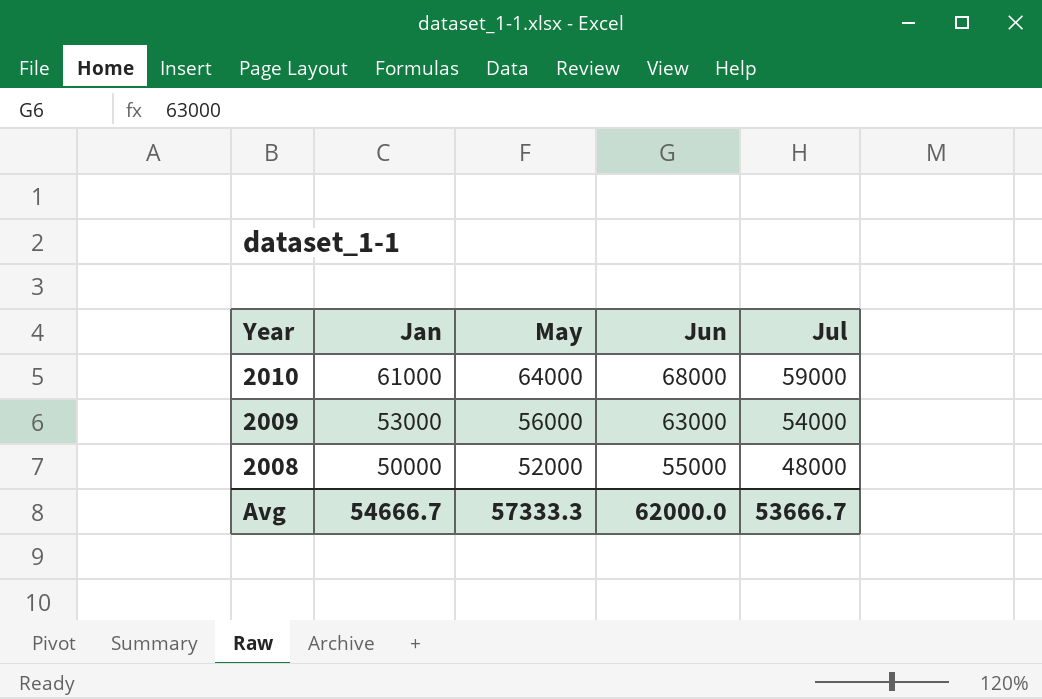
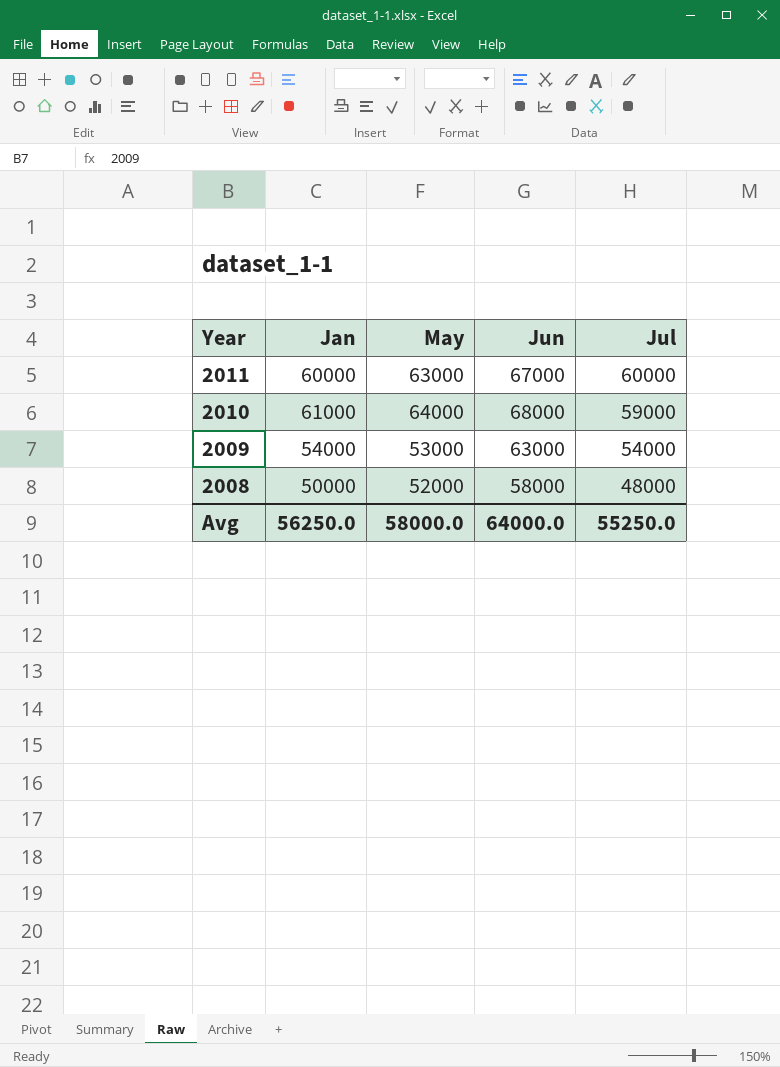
row 2011: none -> 60000 | 63000 | 67000 | 60000
2009 | Jan: 53000 -> 54000
2009 | May: 56000 -> 53000
2008 | Jun: 55000 -> 58000
Avg | Jan: 54666.7 -> 56250.0
Avg | May: 57333.3 -> 58000.0
Avg | Jun: 62000.0 -> 64000.0
Avg | Jul: 53666.7 -> 55250.0

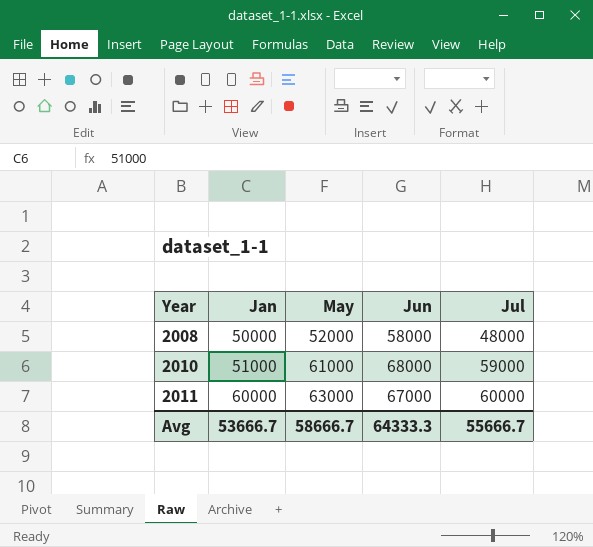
row order: Year descending -> Year ascending
row 2009: 54000 | 53000 | 63000 | 54000 -> none
2010 | Jan: 61000 -> 51000
2010 | May: 64000 -> 61000
Avg | Jan: 56250.0 -> 53666.7
Avg | May: 58000.0 -> 58666.7
Avg | Jun: 64000.0 -> 64333.3
Avg | Jul: 55250.0 -> 55666.7

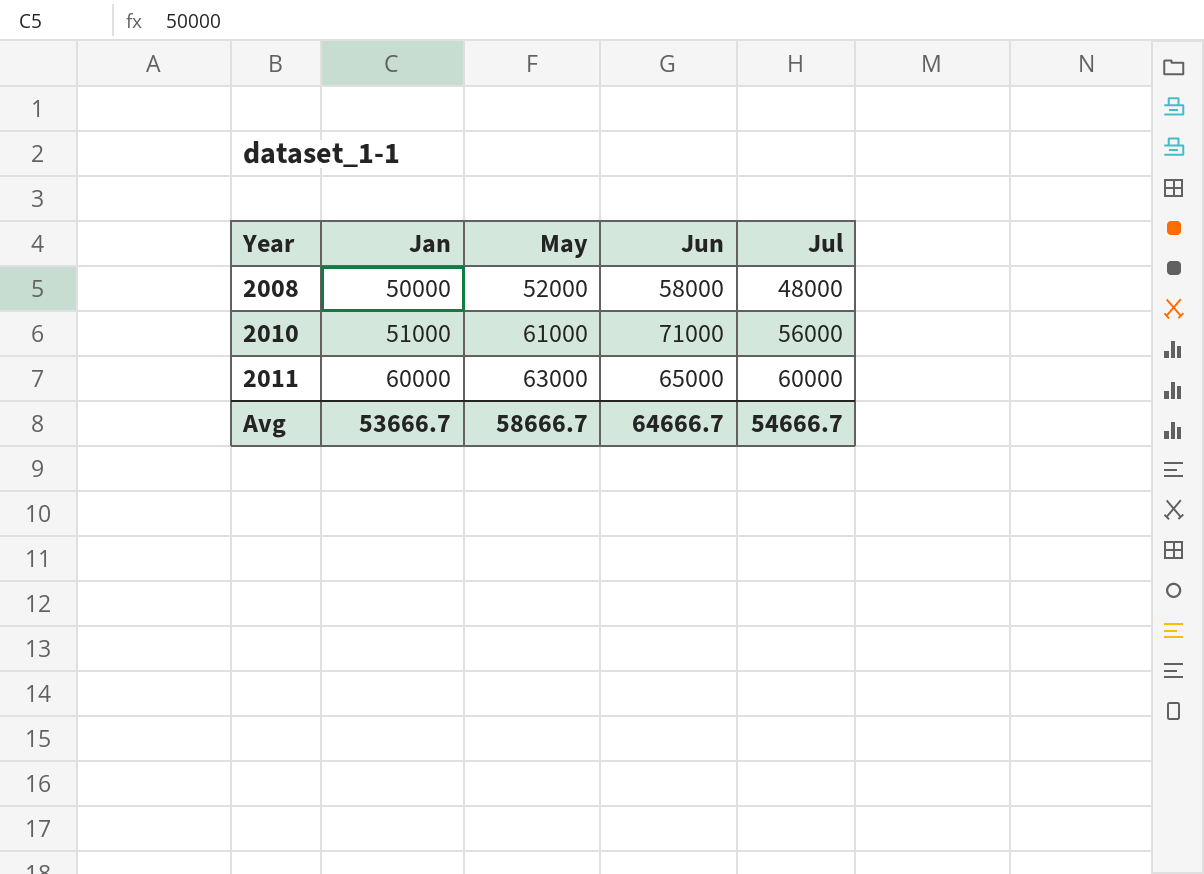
2010 | Jun: 68000 -> 71000
2010 | Jul: 59000 -> 56000
2011 | Jun: 67000 -> 65000
Avg | Jun: 64333.3 -> 64666.7
Avg | Jul: 55666.7 -> 54666.7

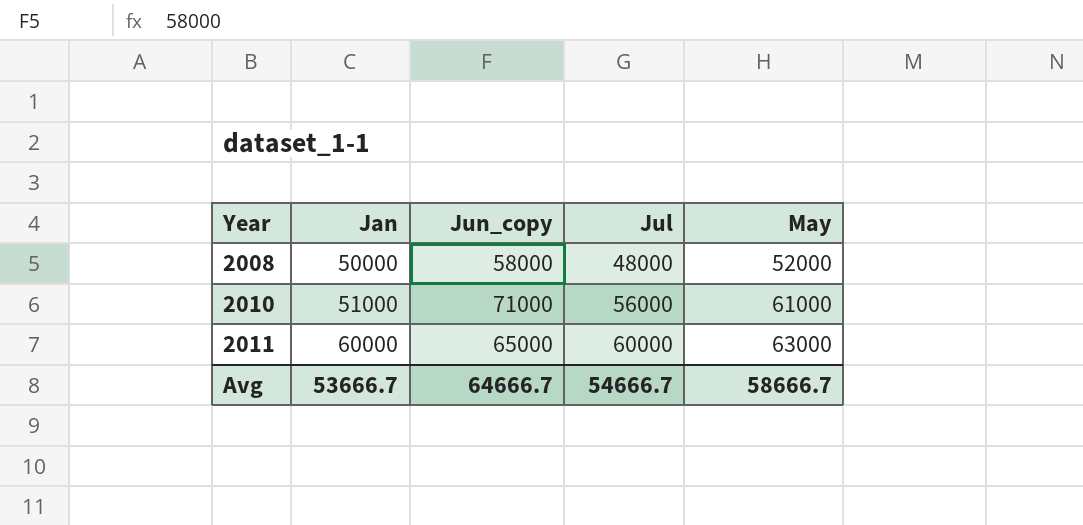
column name: Jun -> Jun_copy
column May | position: 3 -> 5

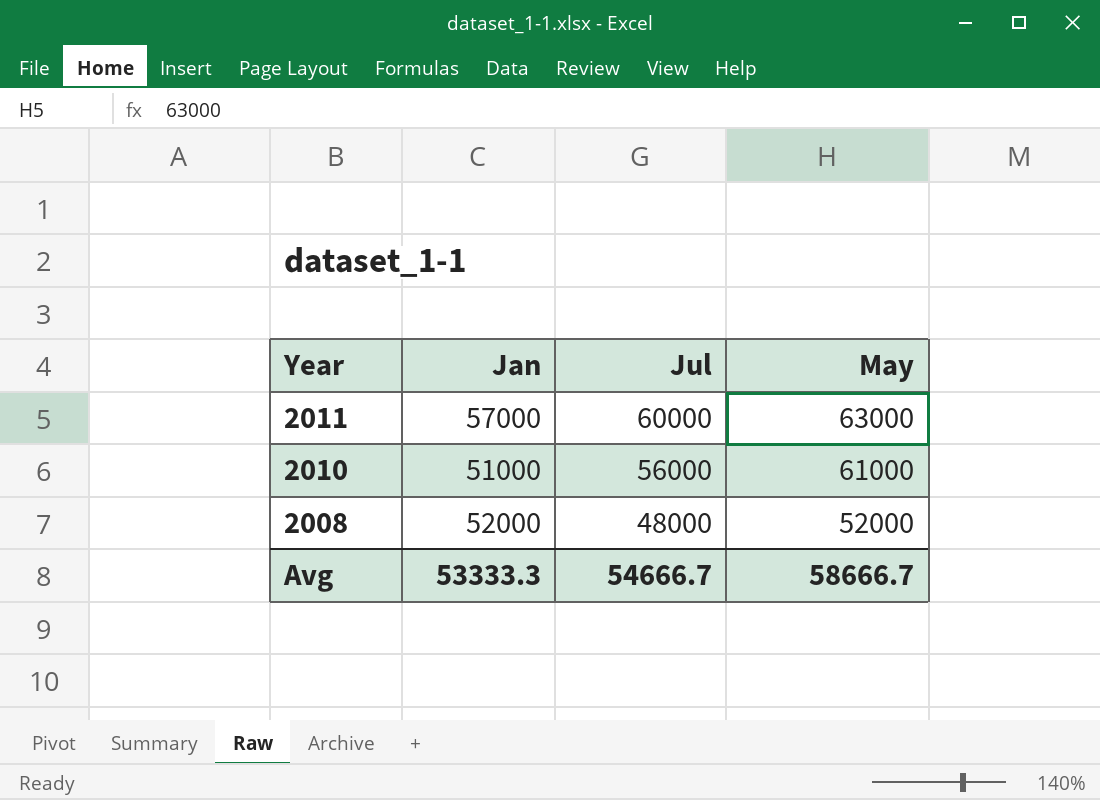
row order: Year ascending -> Year descending
column Jun_copy | position: 3 -> none
2011 | Jan: 60000 -> 57000
2008 | Jan: 50000 -> 52000
Avg | Jan: 53666.7 -> 53333.3

